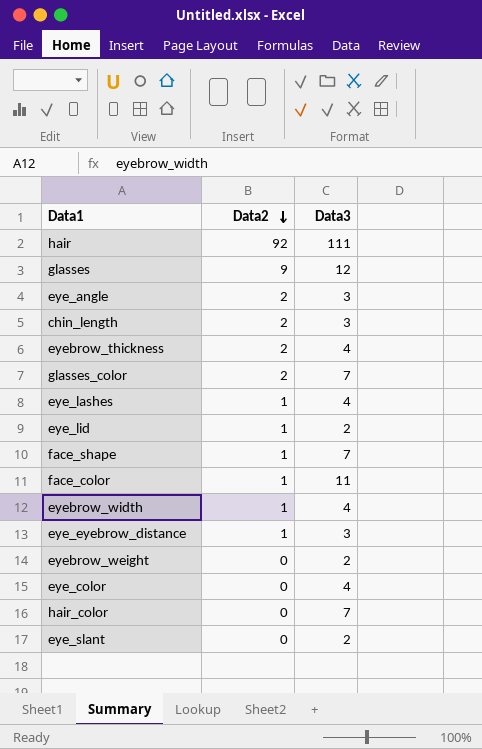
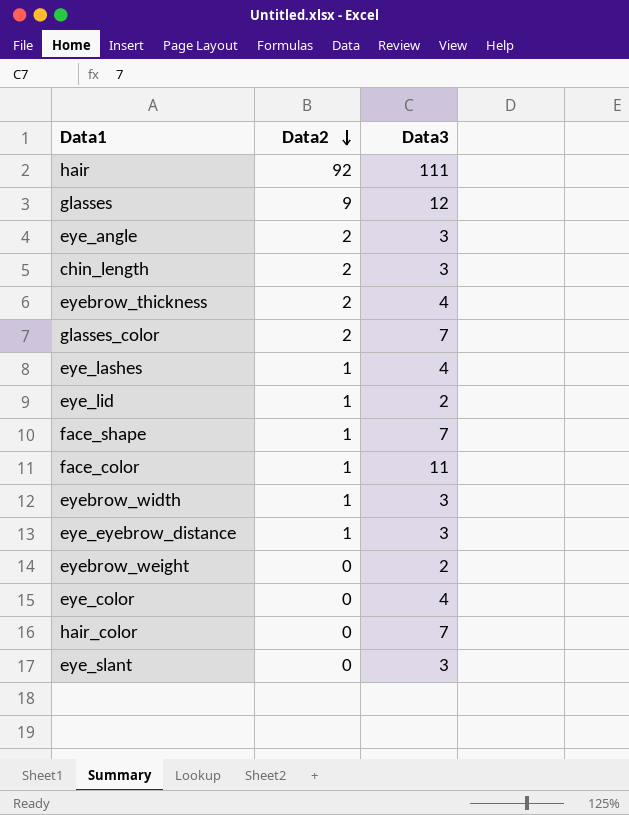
eyebrow_width | Data3: 4 -> 3
eye_slant | Data3: 2 -> 3

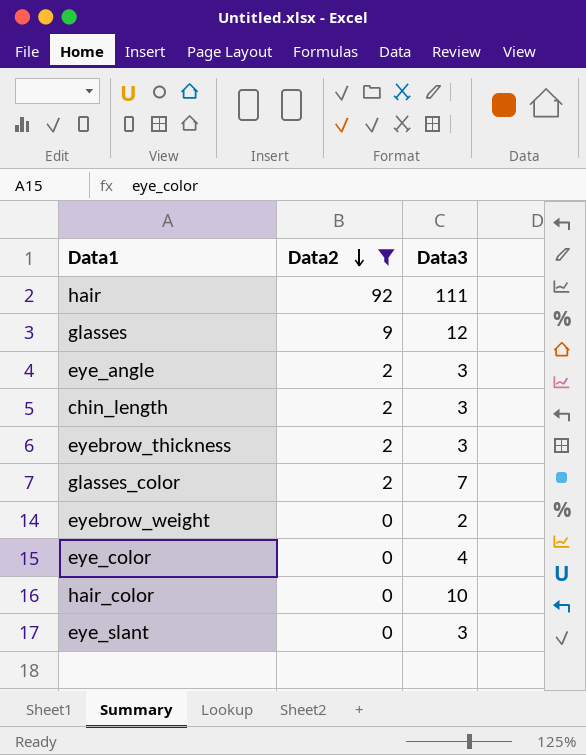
filter: none -> Data2 != 1
eyebrow_thickness | Data3: 4 -> 3
hair_color | Data3: 7 -> 10

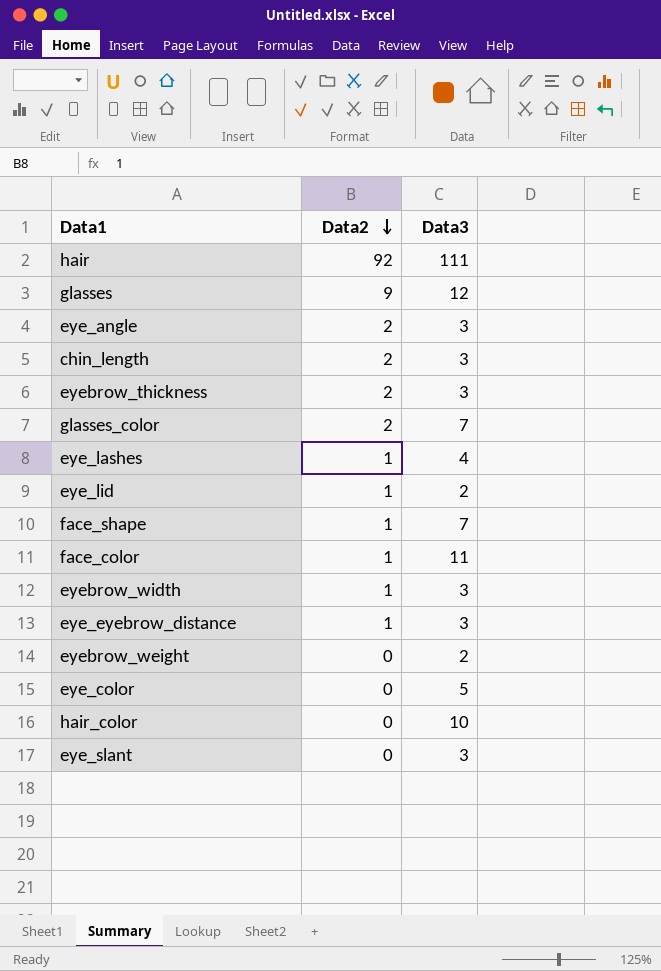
filter: Data2 != 1 -> none
eye_color | Data3: 4 -> 5

